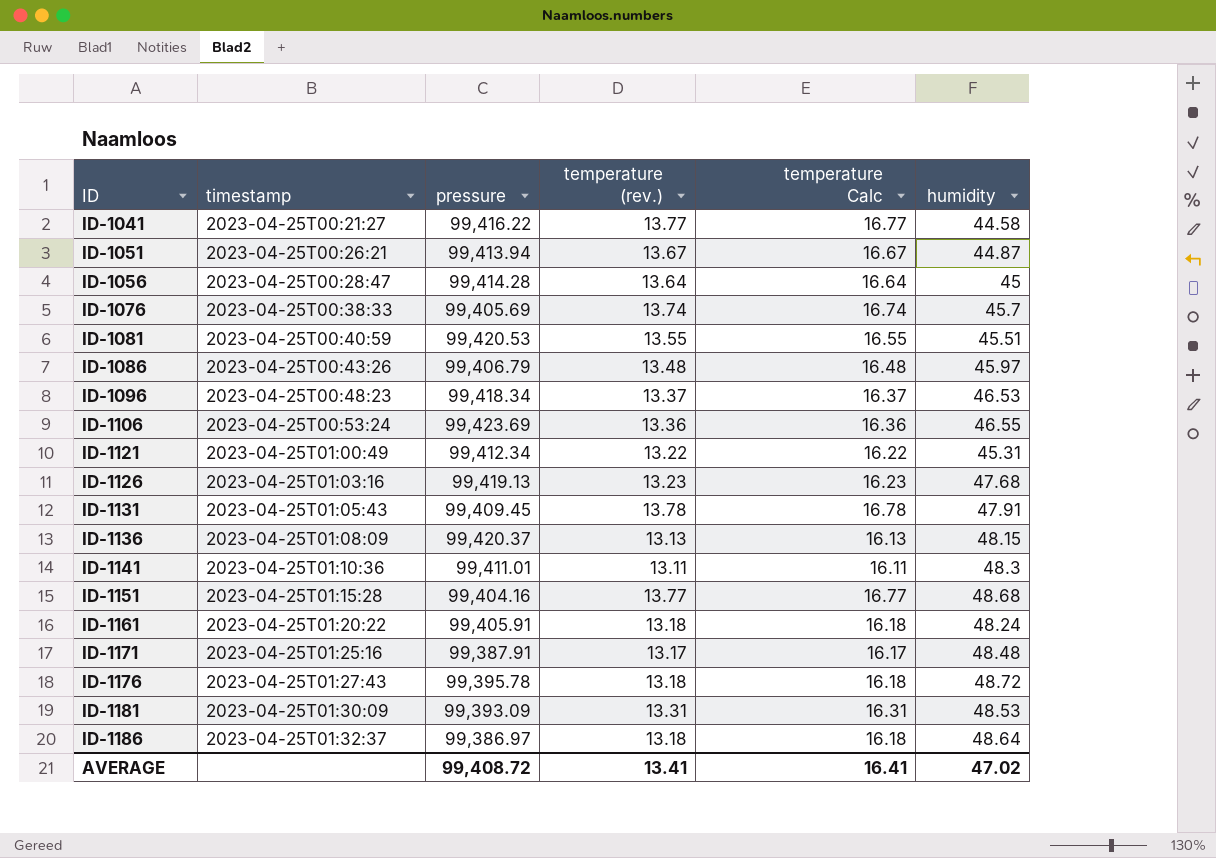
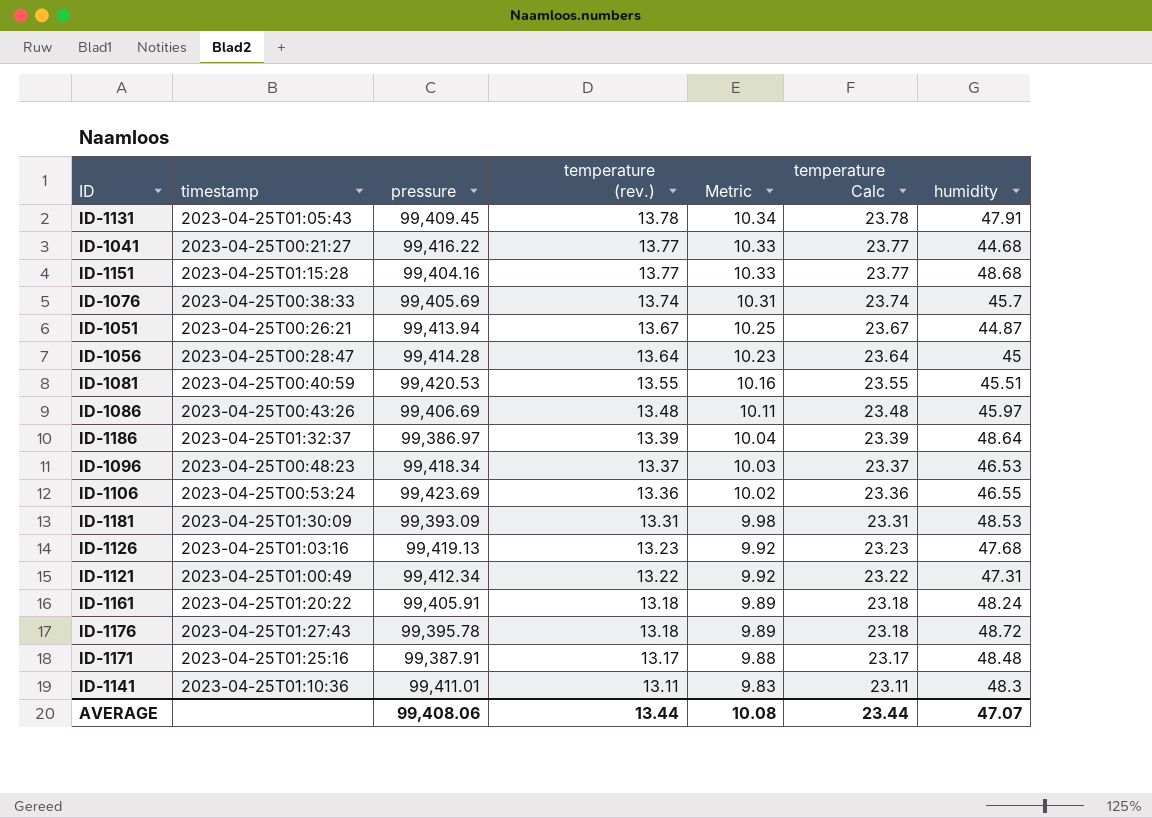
row order: ID ascending -> temperature (rev.) descending
column Metric | formula: none -> [temperature (rev.)] * 0.75
column temperature Calc | formula: [temperature (rev.)] + 3 -> [temperature (rev.)] + 10
row ID-1136: 2023-04-25T01:08:09 | 99,420.37 | 13.13 | 16.13 | 48.15 -> none
ID-1041 | humidity: 44.58 -> 44.68
ID-1086 | pressure: 99,406.79 -> 99,406.69
ID-1186 | temperature (rev.): 13.18 -> 13.39
ID-1121 | humidity: 45.31 -> 47.31
AVERAGE | pressure: 99,408.72 -> 99,408.06
AVERAGE | temperature (rev.): 13.41 -> 13.44
AVERAGE | temperature Calc: 16.41 -> 23.44
AVERAGE | humidity: 47.02 -> 47.07

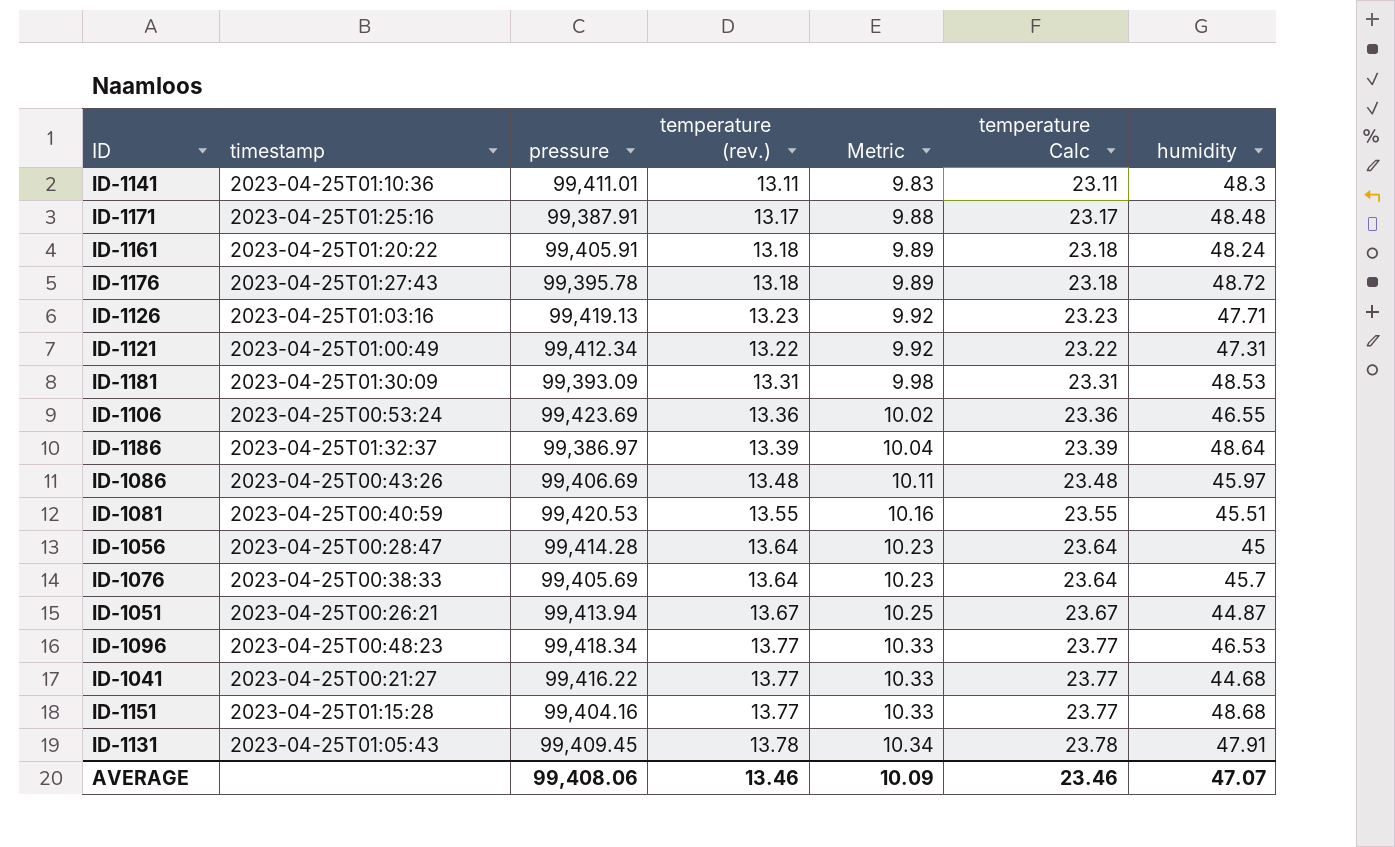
row order: temperature (rev.) descending -> Metric ascending
ID-1126 | humidity: 47.68 -> 47.71
ID-1076 | temperature (rev.): 13.74 -> 13.64
ID-1076 | Metric: 10.31 -> 10.23
ID-1076 | temperature Calc: 23.74 -> 23.64
ID-1096 | temperature (rev.): 13.37 -> 13.77
ID-1096 | Metric: 10.03 -> 10.33
ID-1096 | temperature Calc: 23.37 -> 23.77
AVERAGE | temperature (rev.): 13.44 -> 13.46
AVERAGE | Metric: 10.08 -> 10.09
AVERAGE | temperature Calc: 23.44 -> 23.46

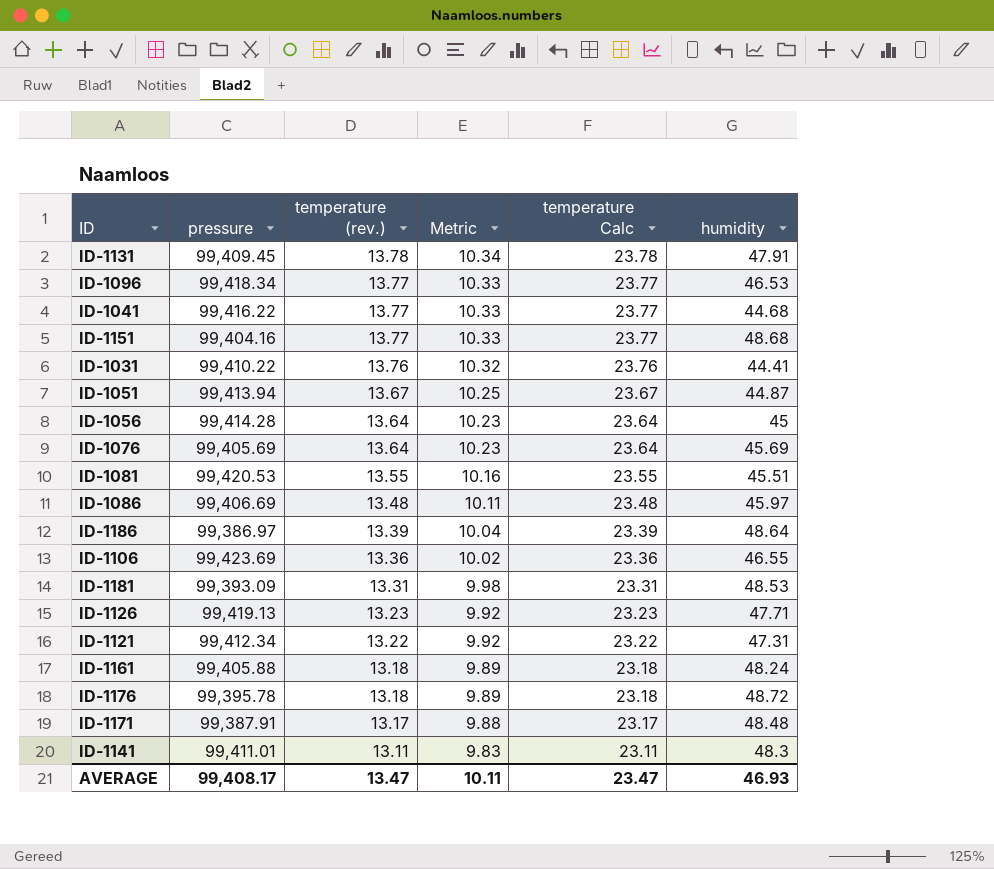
row order: Metric ascending -> temperature (rev.) descending
column timestamp | position: 2 -> none
row ID-1031: none -> 99,410.22 | 13.76 | 10.32 | 23.76 | 44.41
ID-1076 | humidity: 45.7 -> 45.69
ID-1161 | pressure: 99,405.91 -> 99,405.88
AVERAGE | pressure: 99,408.06 -> 99,408.17
AVERAGE | temperature (rev.): 13.46 -> 13.47
AVERAGE | Metric: 10.09 -> 10.11
AVERAGE | temperature Calc: 23.46 -> 23.47
AVERAGE | humidity: 47.07 -> 46.93

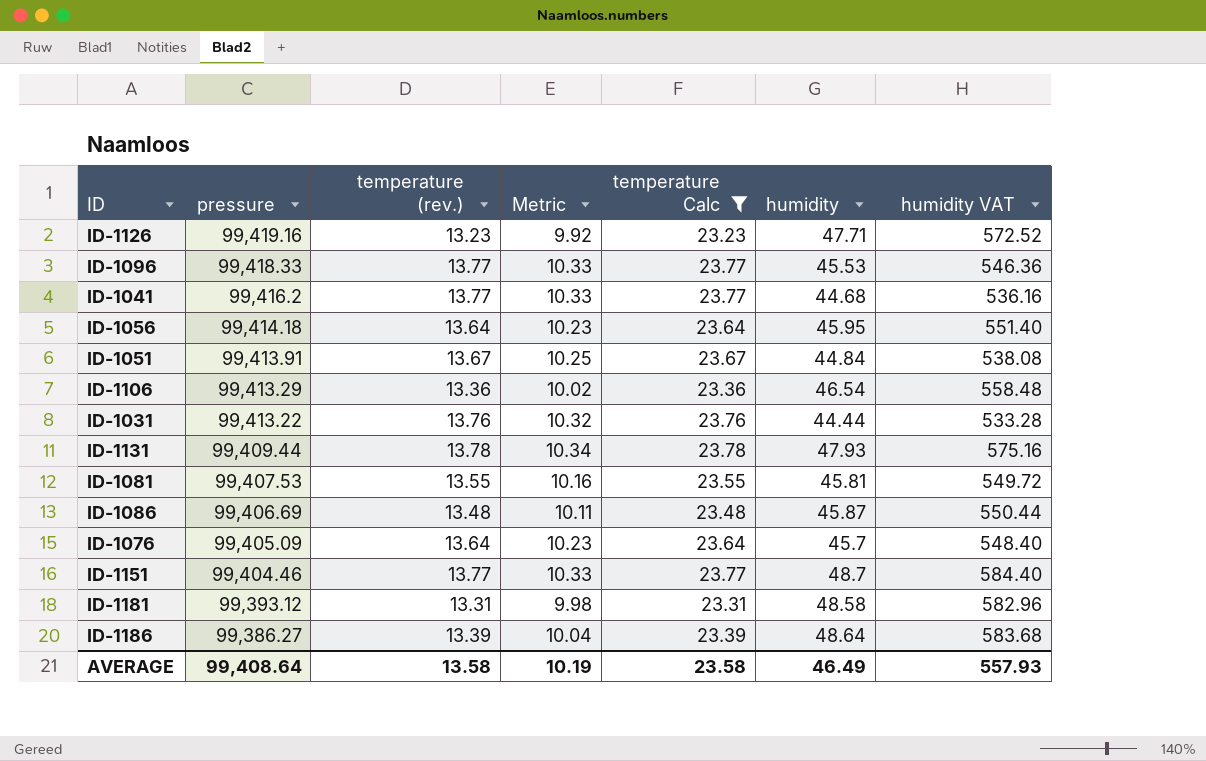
filter: none -> temperature Calc >= 23.23
row order: temperature (rev.) descending -> pressure descending
column humidity VAT | formula: none -> [humidity] * 12
ID-1126 | pressure: 99,419.13 -> 99,419.16
ID-1096 | pressure: 99,418.34 -> 99,418.33
ID-1096 | humidity: 46.53 -> 45.53
ID-1041 | pressure: 99,416.22 -> 99,416.2
ID-1056 | pressure: 99,414.28 -> 99,414.18
ID-1056 | humidity: 45 -> 45.95
ID-1051 | pressure: 99,413.94 -> 99,413.91
ID-1051 | humidity: 44.87 -> 44.84
ID-1106 | pressure: 99,423.69 -> 99,413.29
ID-1106 | humidity: 46.55 -> 46.54
ID-1031 | pressure: 99,410.22 -> 99,413.22
ID-1031 | humidity: 44.41 -> 44.44
ID-1131 | pressure: 99,409.45 -> 99,409.44
ID-1131 | humidity: 47.91 -> 47.93
ID-1081 | pressure: 99,420.53 -> 99,407.53
ID-1081 | humidity: 45.51 -> 45.81
ID-1086 | humidity: 45.97 -> 45.87
ID-1076 | pressure: 99,405.69 -> 99,405.09
ID-1076 | humidity: 45.69 -> 45.7
ID-1151 | pressure: 99,404.16 -> 99,404.46
ID-1151 | humidity: 48.68 -> 48.7
ID-1181 | pressure: 99,393.09 -> 99,393.12
ID-1181 | humidity: 48.53 -> 48.58
ID-1186 | pressure: 99,386.97 -> 99,386.27
AVERAGE | pressure: 99,408.17 -> 99,408.64
AVERAGE | temperature (rev.): 13.47 -> 13.58
AVERAGE | Metric: 10.11 -> 10.19
AVERAGE | temperature Calc: 23.47 -> 23.58
AVERAGE | humidity: 46.93 -> 46.49

